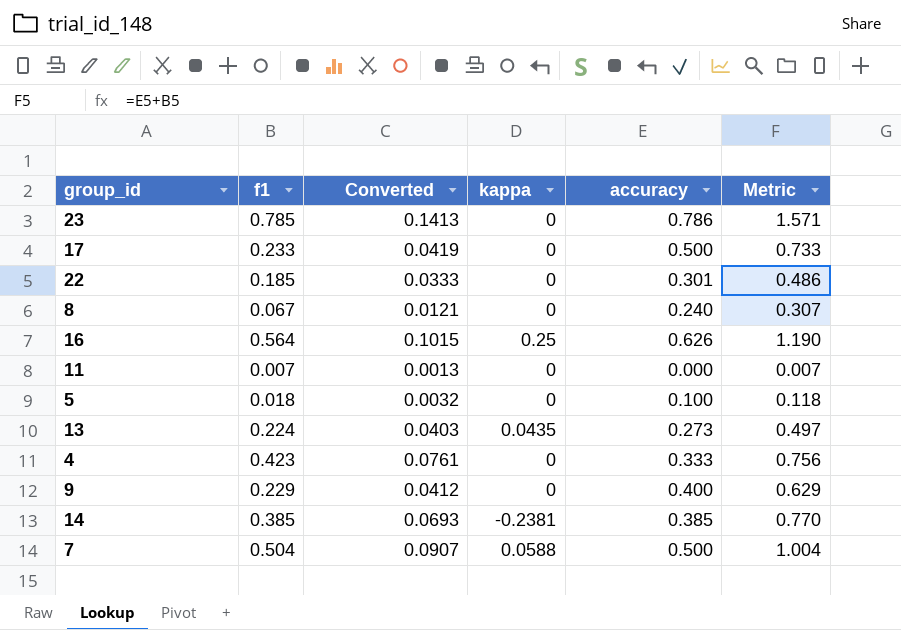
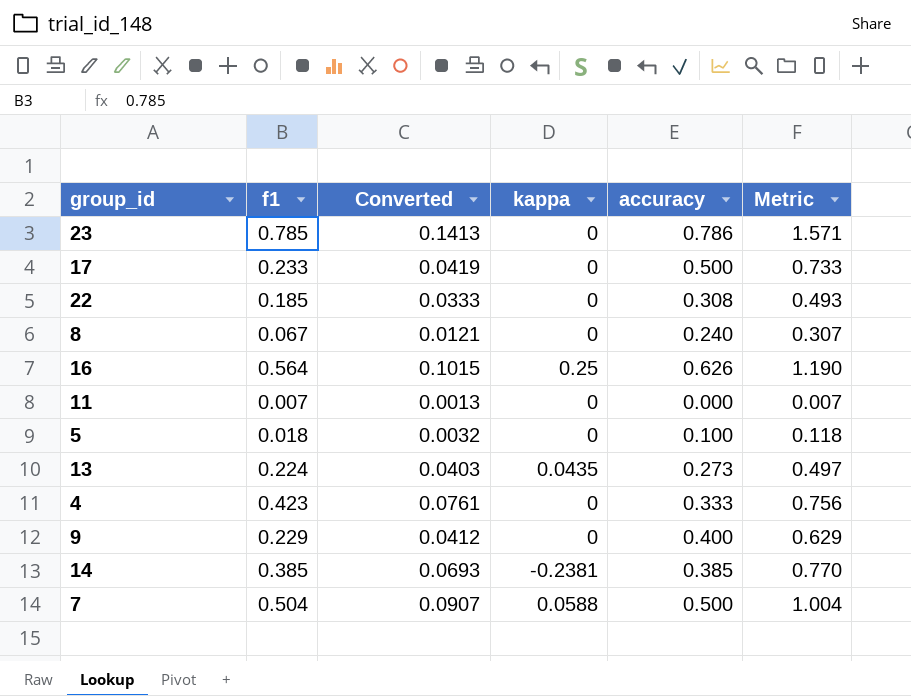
22 | accuracy: 0.301 -> 0.308
22 | Metric: 0.486 -> 0.493

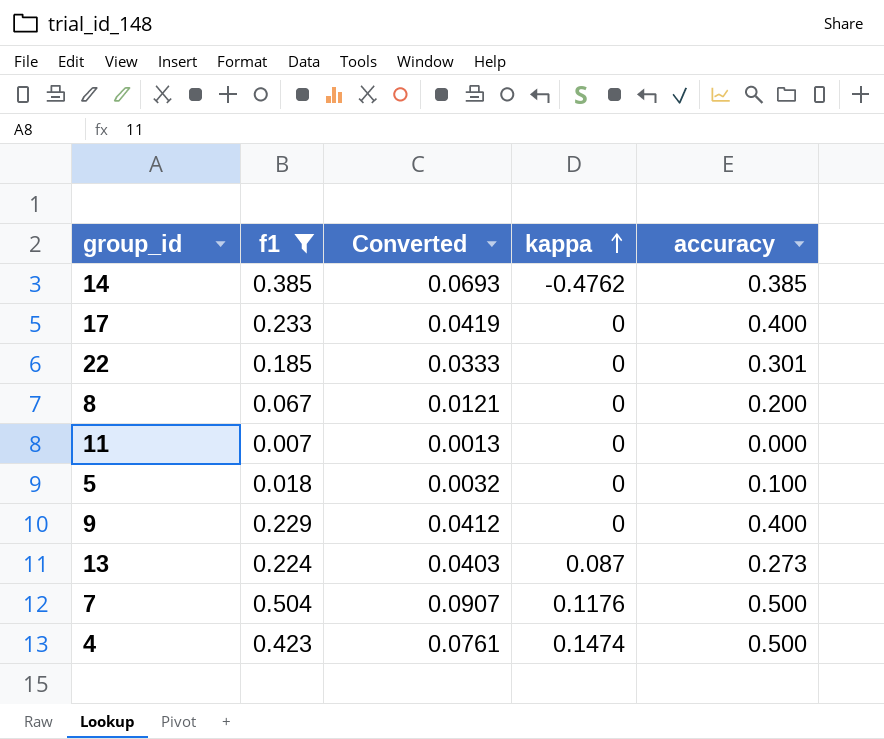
filter: none -> f1 <= 0.504
row order: none -> kappa ascending
column Metric | formula: [f1] + [accuracy] -> none
14 | kappa: -0.2381 -> -0.4762
17 | accuracy: 0.500 -> 0.400
22 | accuracy: 0.308 -> 0.301
8 | accuracy: 0.240 -> 0.200
13 | kappa: 0.0435 -> 0.087
7 | kappa: 0.0588 -> 0.1176
4 | kappa: 0 -> 0.1474
4 | accuracy: 0.333 -> 0.500

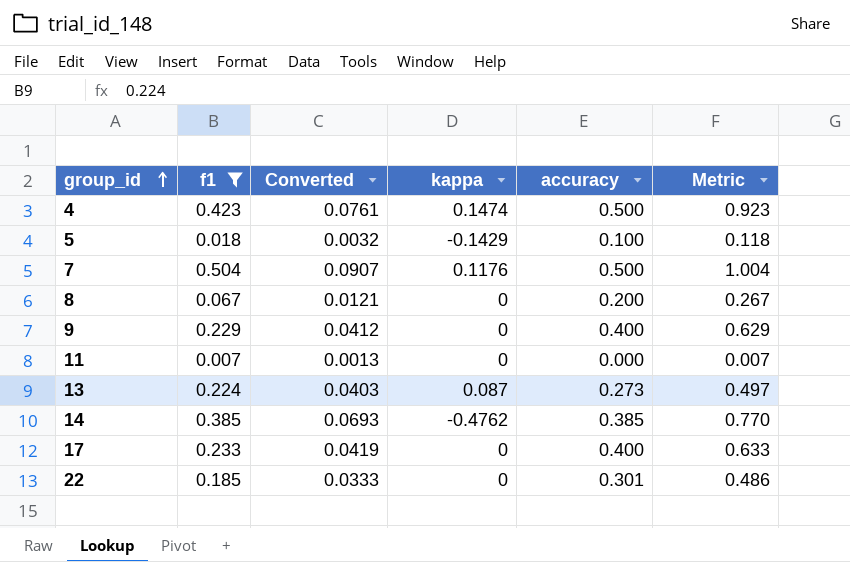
row order: kappa ascending -> group_id ascending
column Metric | formula: none -> [f1] + [accuracy]
5 | kappa: 0 -> -0.1429

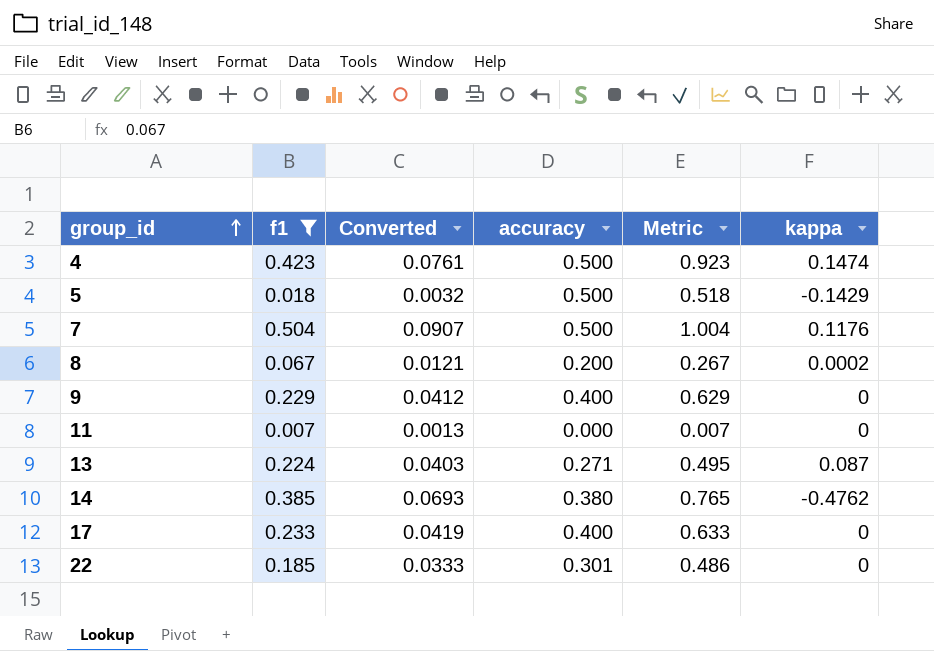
column kappa | position: 4 -> 6
5 | accuracy: 0.100 -> 0.500
5 | Metric: 0.118 -> 0.518
8 | kappa: 0 -> 0.0002
13 | accuracy: 0.273 -> 0.271
13 | Metric: 0.497 -> 0.495
14 | accuracy: 0.385 -> 0.380
14 | Metric: 0.770 -> 0.765

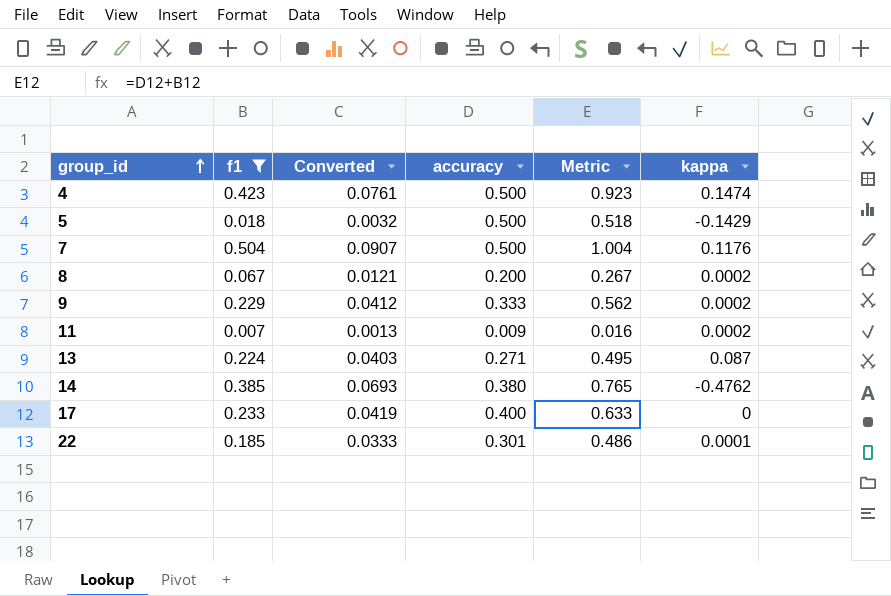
9 | accuracy: 0.400 -> 0.333
9 | Metric: 0.629 -> 0.562
9 | kappa: 0 -> 0.0002
11 | accuracy: 0.000 -> 0.009
11 | Metric: 0.007 -> 0.016
11 | kappa: 0 -> 0.0002
22 | kappa: 0 -> 0.0001

